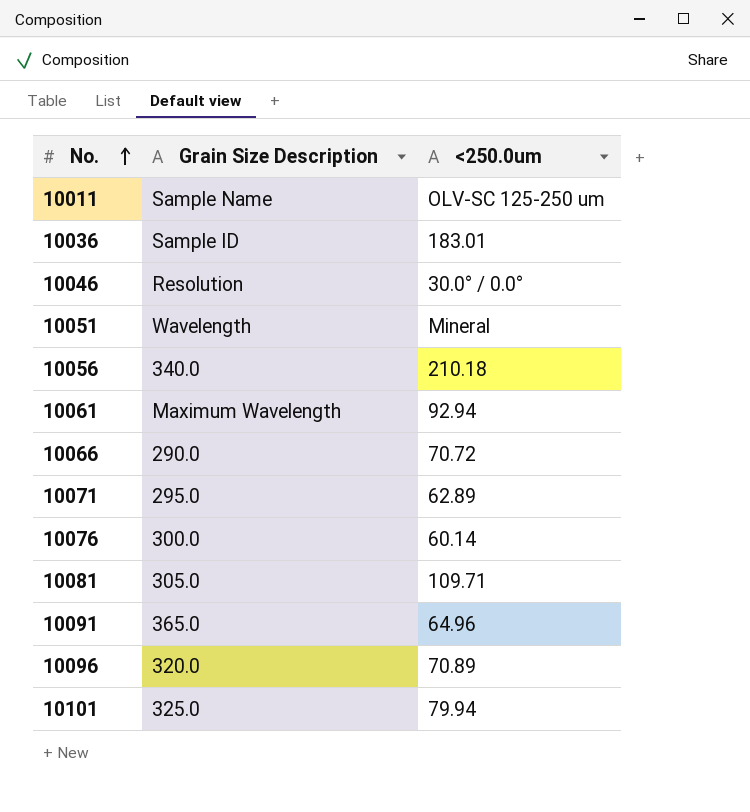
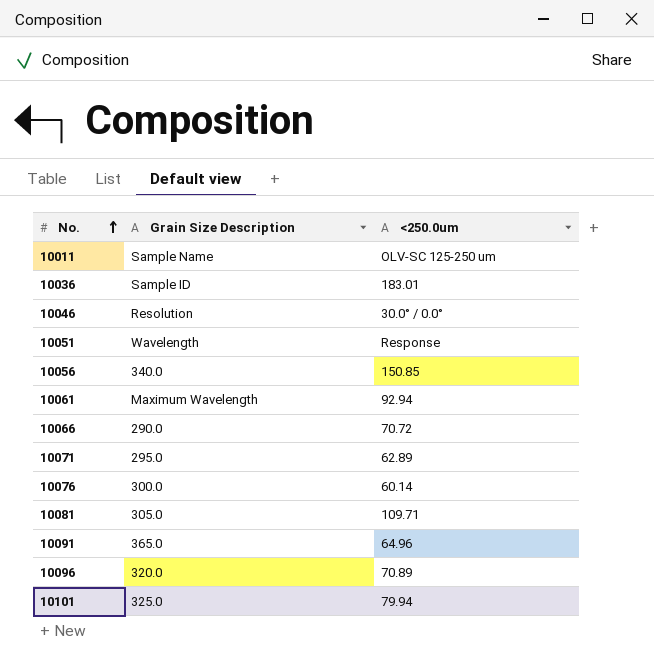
10051 | <250.0um: Mineral -> Response
10056 | <250.0um: 210.18 -> 150.85

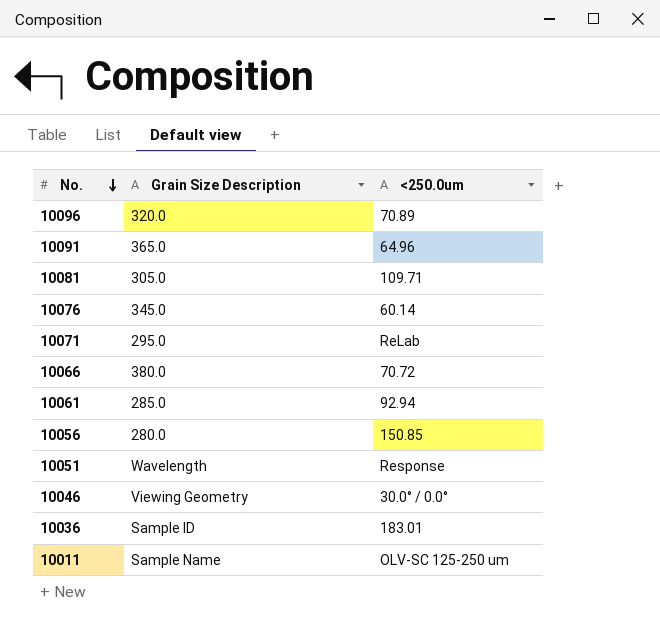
row order: No. ascending -> No. descending
row 10101: 325.0 | 79.94 -> none
10076 | Grain Size Description: 300.0 -> 345.0
10071 | <250.0um: 62.89 -> ReLab
10066 | Grain Size Description: 290.0 -> 380.0
10061 | Grain Size Description: Maximum Wavelength -> 285.0
10056 | Grain Size Description: 340.0 -> 280.0
10046 | Grain Size Description: Resolution -> Viewing Geometry

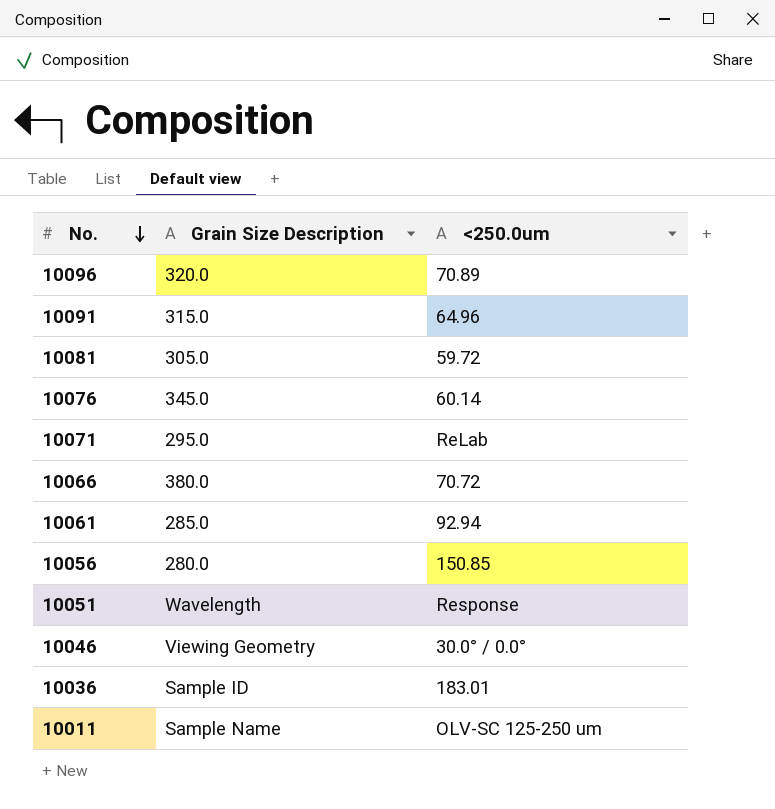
10091 | Grain Size Description: 365.0 -> 315.0
10081 | <250.0um: 109.71 -> 59.72

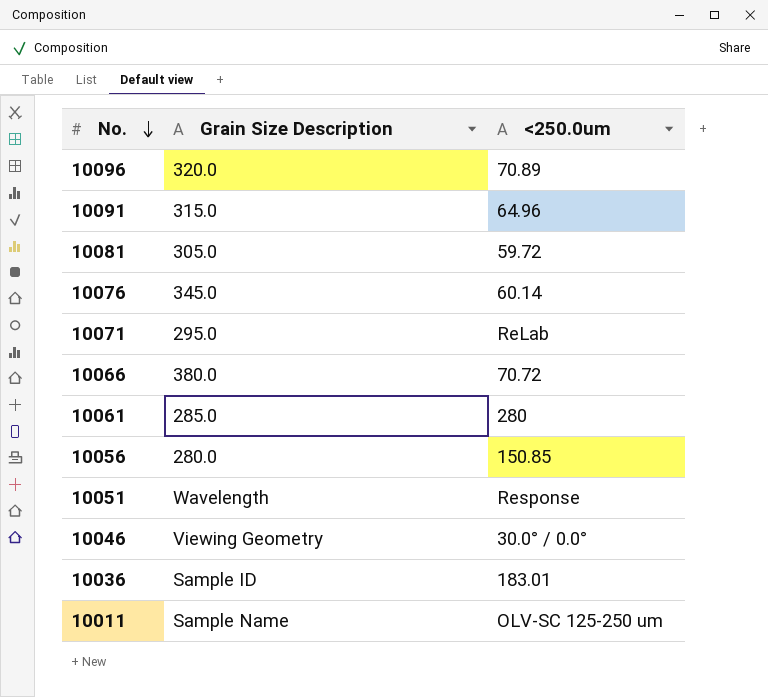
10061 | <250.0um: 92.94 -> 280

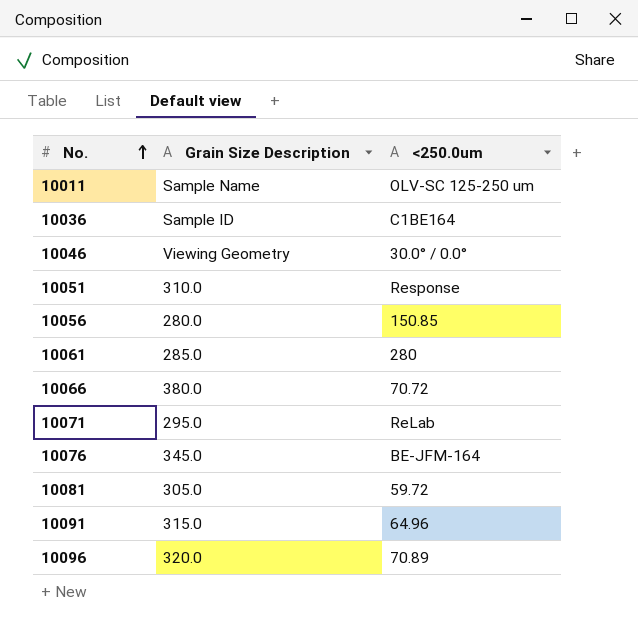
row order: No. descending -> No. ascending
10036 | <250.0um: 183.01 -> C1BE164
10051 | Grain Size Description: Wavelength -> 310.0
10076 | <250.0um: 60.14 -> BE-JFM-164

